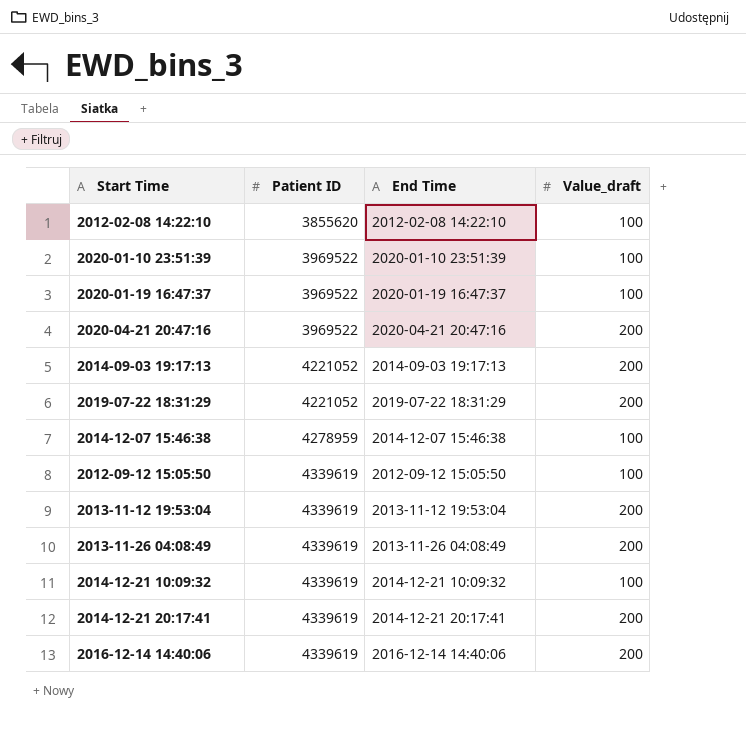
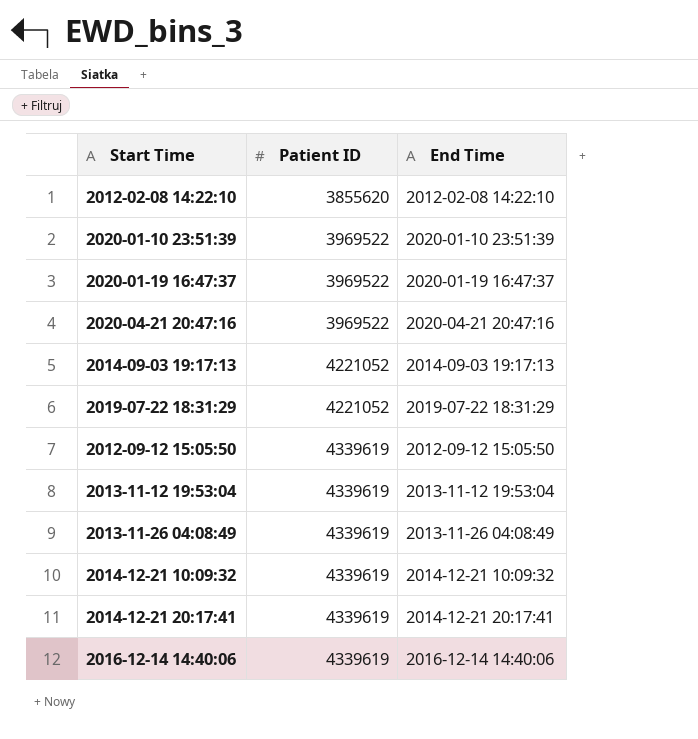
column Value_draft | position: 4 -> none
row 2014-12-07 15:46:38: 4278959 | 2014-12-07 15:46:38 | 100 -> none

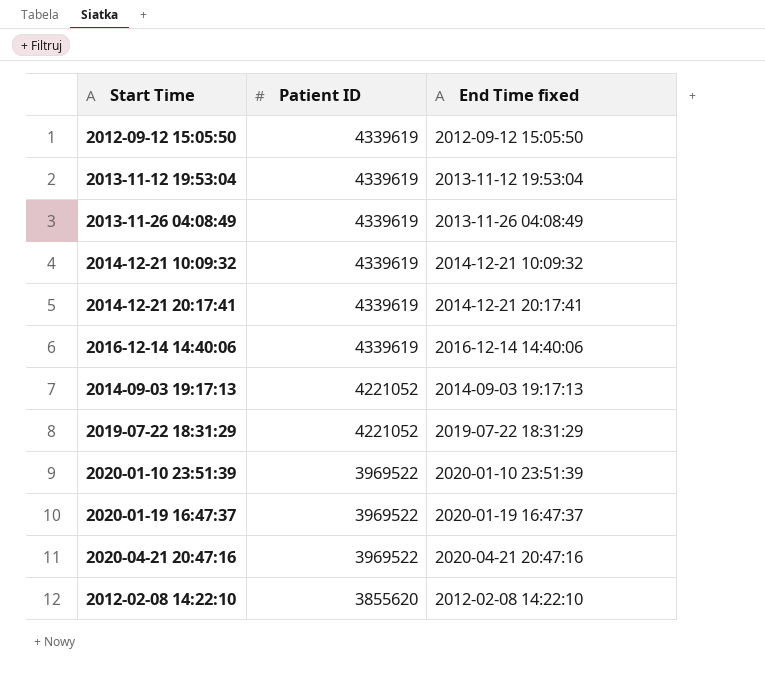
row order: Patient ID ascending -> Patient ID descending
column name: End Time -> End Time fixed

